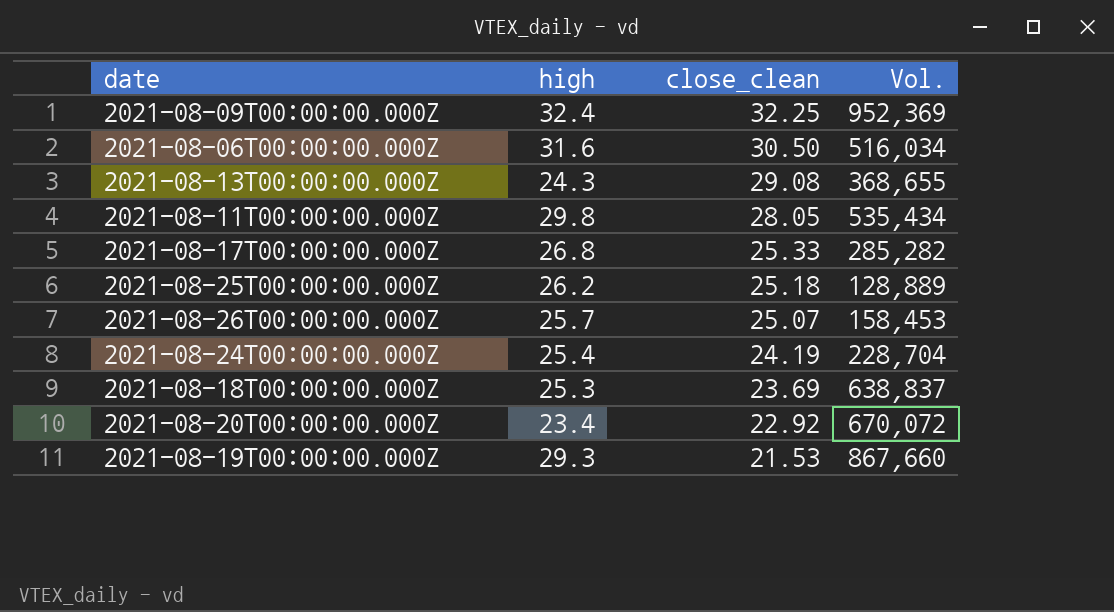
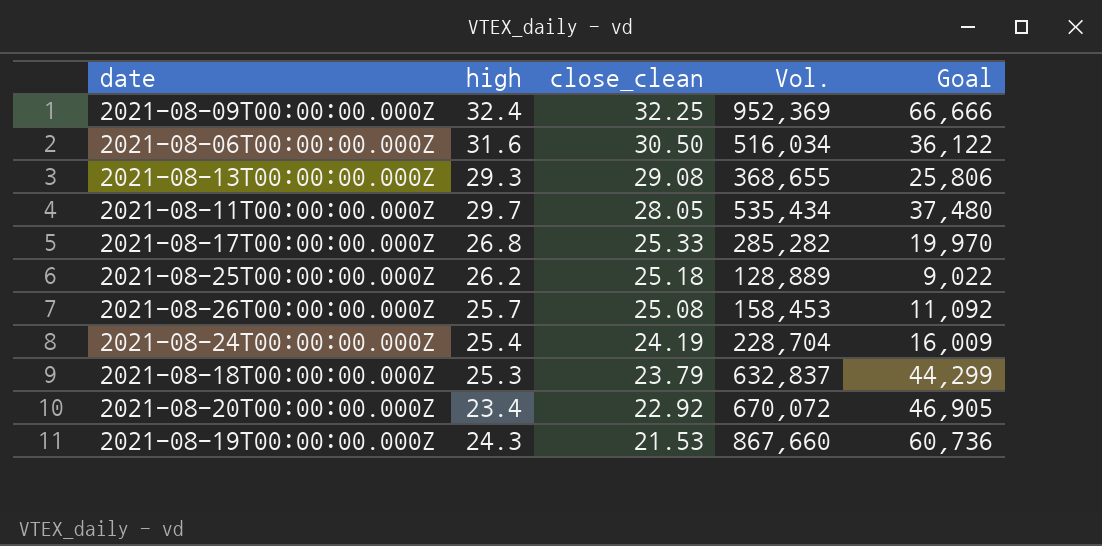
column Goal | formula: none -> [Vol.] * 0.07
2021-08-13T00:00:00.000Z | high: 24.3 -> 29.3
2021-08-11T00:00:00.000Z | high: 29.8 -> 29.7
2021-08-26T00:00:00.000Z | close_clean: 25.07 -> 25.08
2021-08-18T00:00:00.000Z | close_clean: 23.69 -> 23.79
2021-08-18T00:00:00.000Z | Vol.: 638,837 -> 632,837
2021-08-19T00:00:00.000Z | high: 29.3 -> 24.3

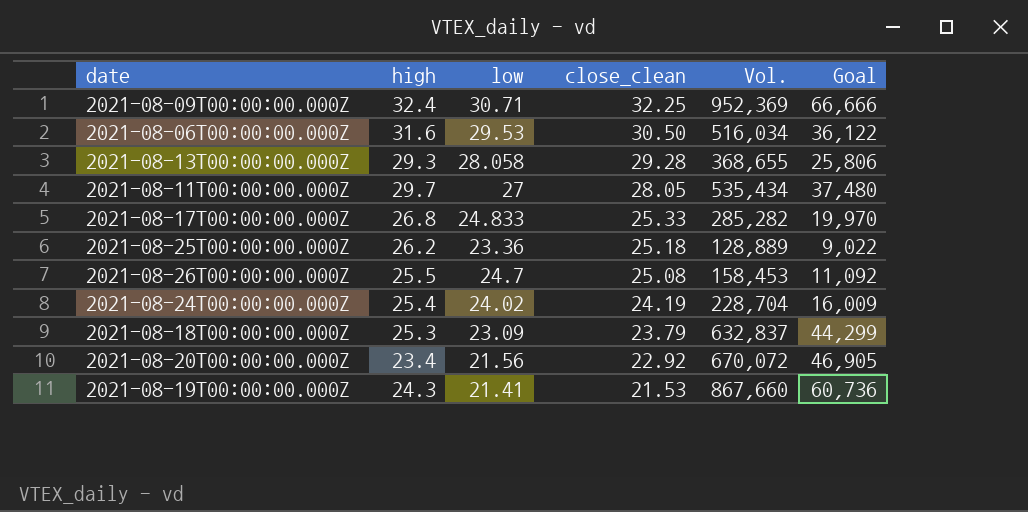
column low | position: none -> 3
2021-08-13T00:00:00.000Z | close_clean: 29.08 -> 29.28
2021-08-26T00:00:00.000Z | high: 25.7 -> 25.5

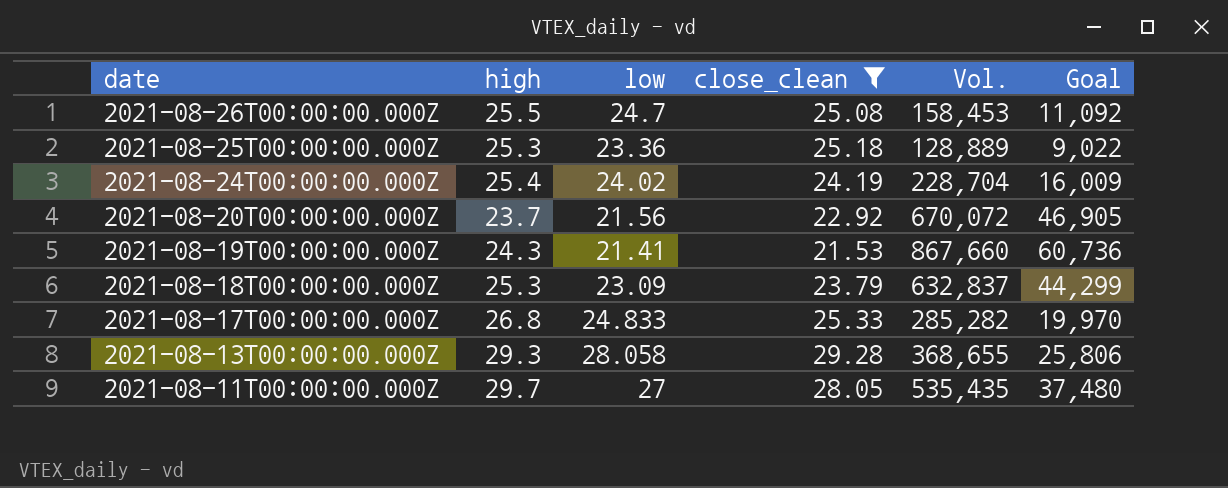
filter: none -> close_clean <= 29.28
row order: close_clean descending -> date descending
2021-08-25T00:00:00.000Z | high: 26.2 -> 25.3
2021-08-20T00:00:00.000Z | high: 23.4 -> 23.7
2021-08-11T00:00:00.000Z | Vol.: 535,434 -> 535,435

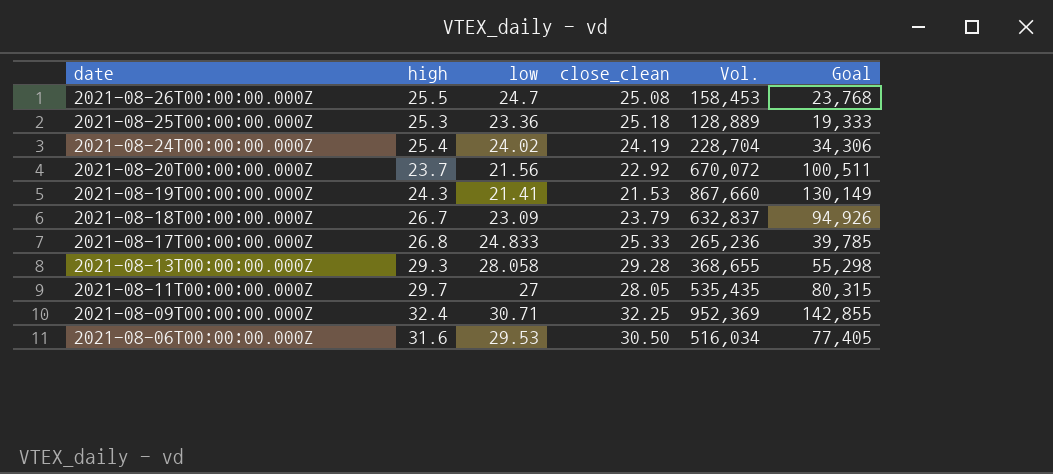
filter: close_clean <= 29.28 -> none
column Goal | formula: [Vol.] * 0.07 -> [Vol.] * 0.15
2021-08-18T00:00:00.000Z | high: 25.3 -> 26.7
2021-08-17T00:00:00.000Z | Vol.: 285,282 -> 265,236

